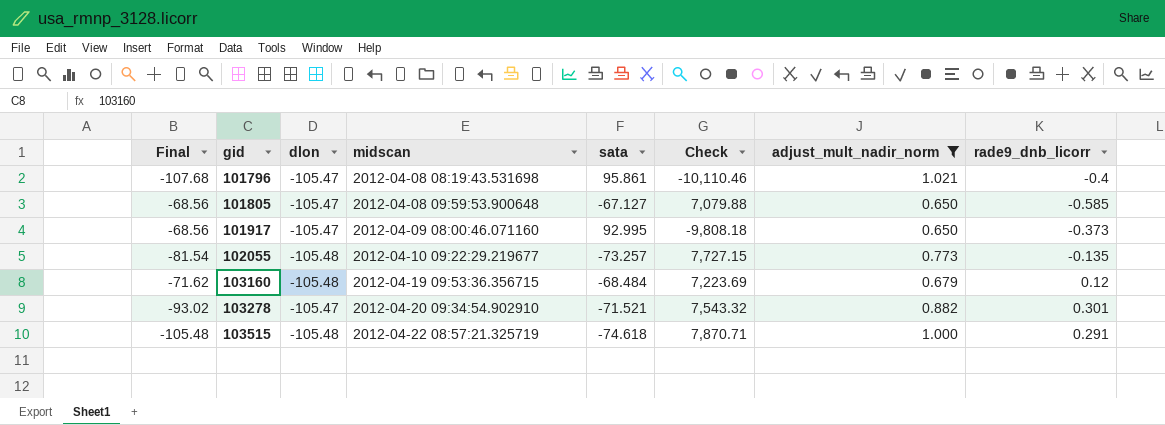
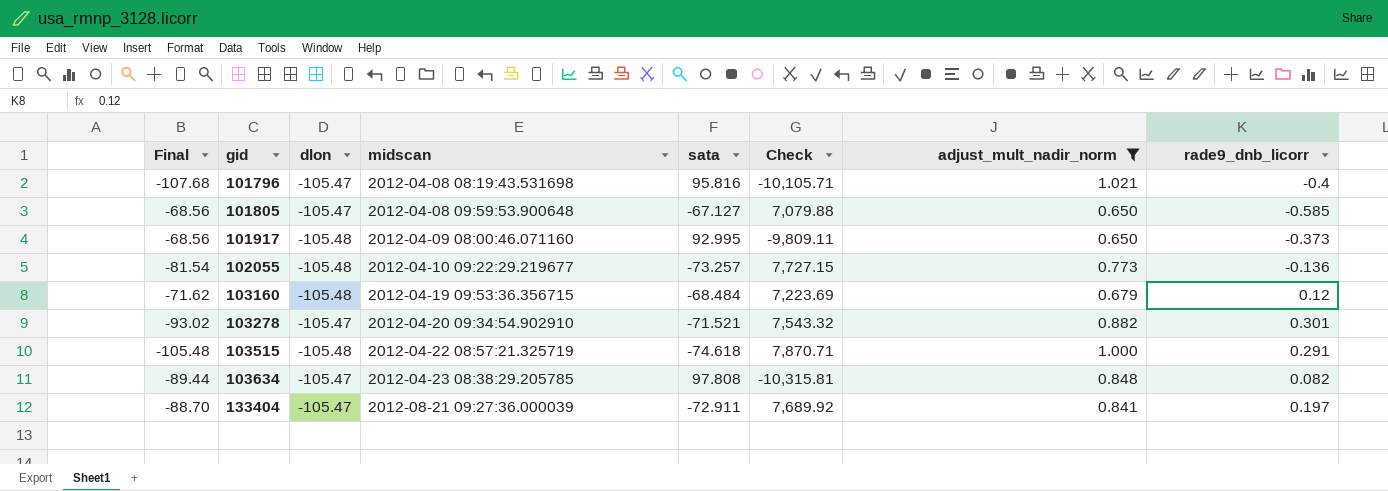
101796 | sata: 95.861 -> 95.816
101796 | Check: -10,110.46 -> -10,105.71
101917 | dlon: -105.47 -> -105.48
101917 | Check: -9,808.18 -> -9,809.11
102055 | rade9_dnb_licorr: -0.135 -> -0.136
row 103634: none -> -89.44 | -105.47 | 2012-04-23 08:38:29.205785 | 97.808 | -10,315.81 | 0.848 | 0.082
row 133404: none -> -88.70 | -105.47 | 2012-08-21 09:27:36.000039 | -72.911 | 7,689.92 | 0.841 | 0.197

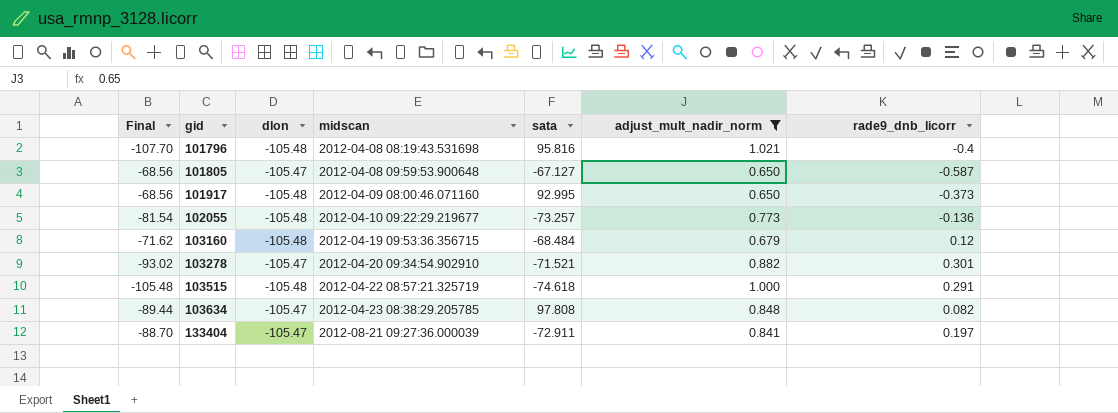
column Check | formula: [dlon] * [sata] -> none
101796 | Final: -107.68 -> -107.70
101796 | dlon: -105.47 -> -105.48
101805 | rade9_dnb_licorr: -0.585 -> -0.587

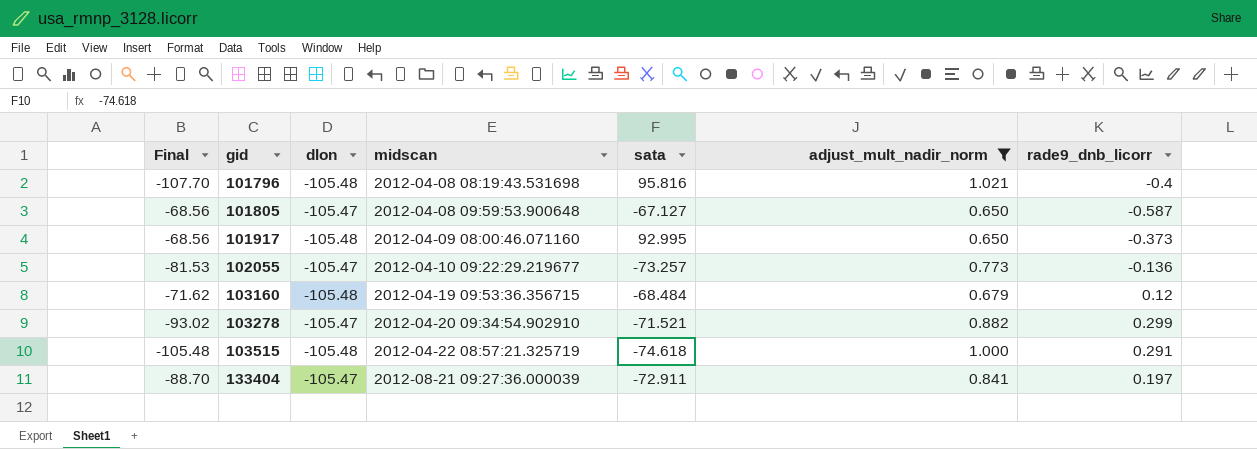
row 103634: -89.44 | -105.47 | 2012-04-23 08:38:29.205785 | 97.808 | 0.848 | 0.082 -> none
102055 | Final: -81.54 -> -81.53
102055 | dlon: -105.48 -> -105.47
103278 | rade9_dnb_licorr: 0.301 -> 0.299

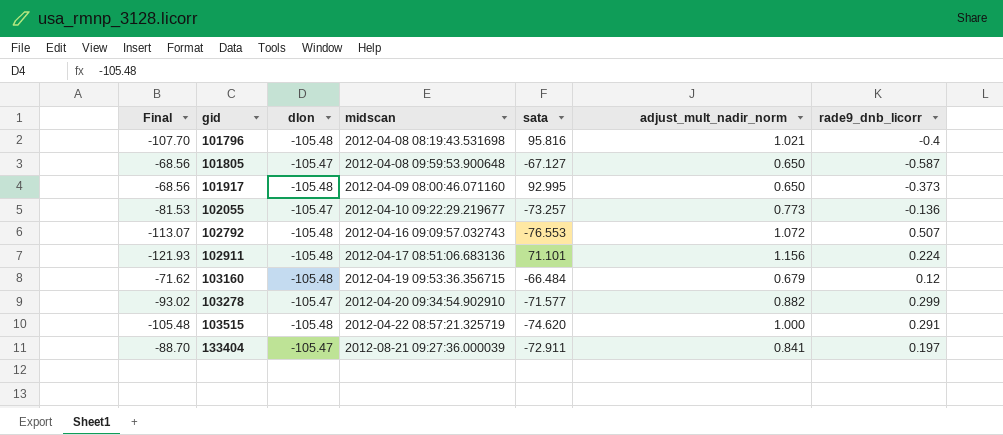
filter: adjust_mult_nadir_norm <= 1.021 -> none
103160 | sata: -68.484 -> -66.484
103278 | sata: -71.521 -> -71.577
103515 | sata: -74.618 -> -74.620

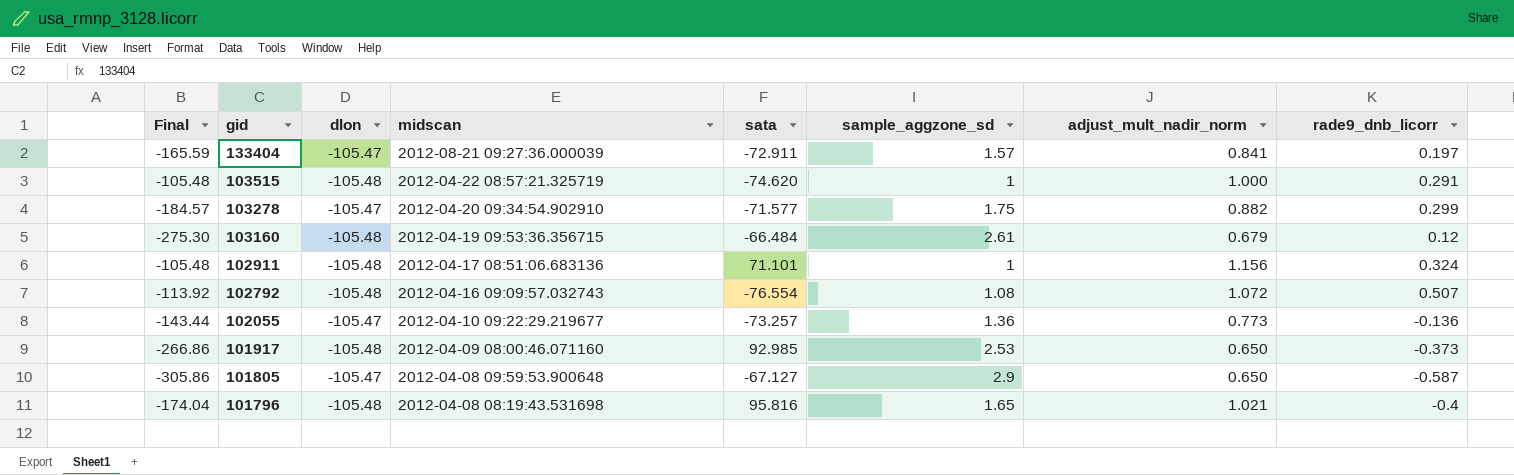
row order: gid ascending -> gid descending
column Final | formula: [dlon] * [adjust_mult_nadir_norm] -> [dlon] * [sample_aggzone_sd]
column sample_aggzone_sd | position: none -> 6
102911 | rade9_dnb_licorr: 0.224 -> 0.324
102792 | sata: -76.553 -> -76.554
101917 | sata: 92.995 -> 92.985

